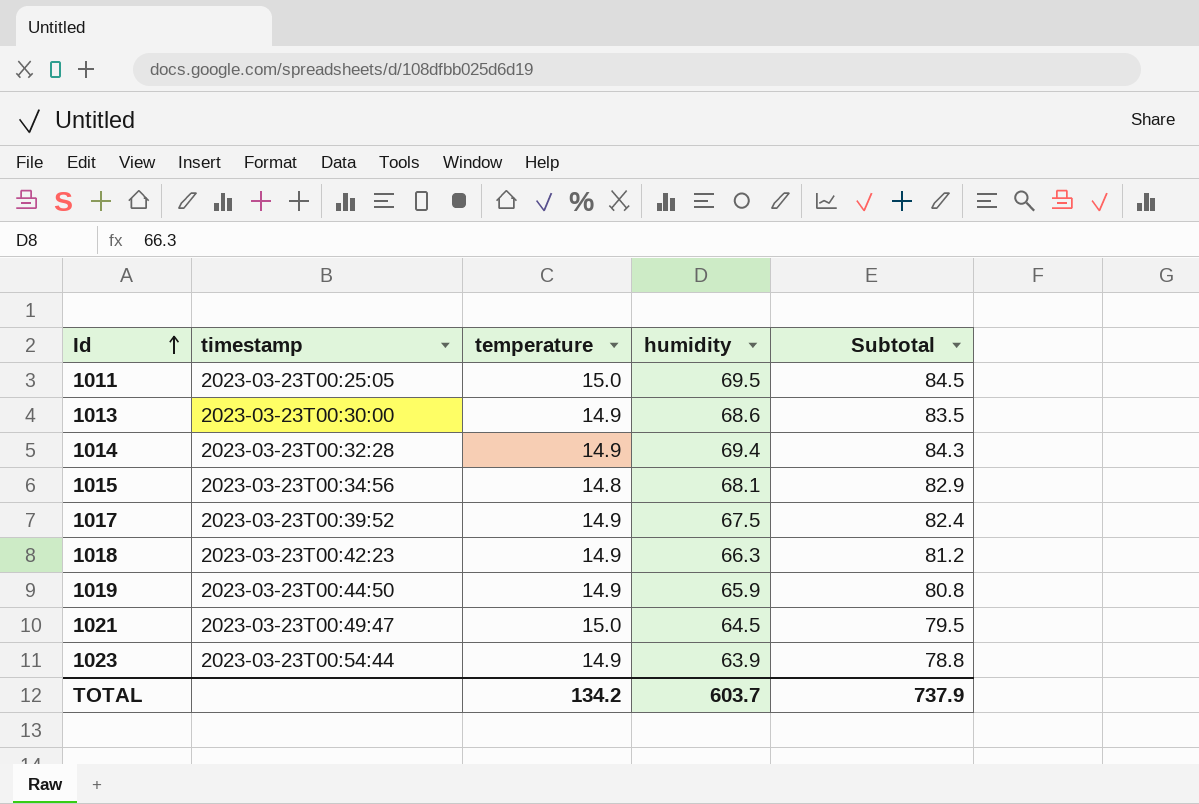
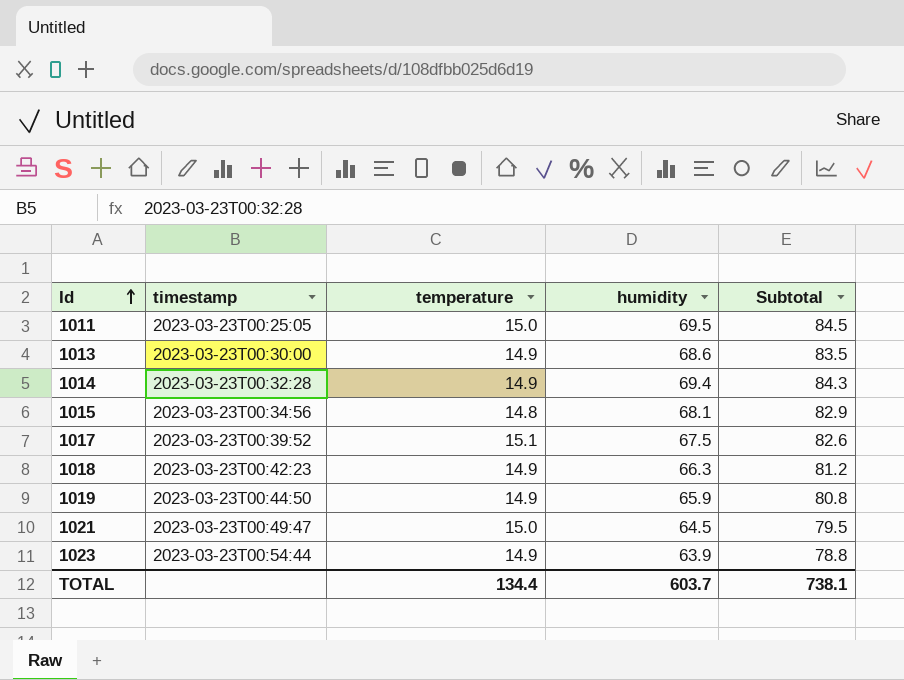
1017 | temperature: 14.9 -> 15.1
1017 | Subtotal: 82.4 -> 82.6
TOTAL | temperature: 134.2 -> 134.4
TOTAL | Subtotal: 737.9 -> 738.1

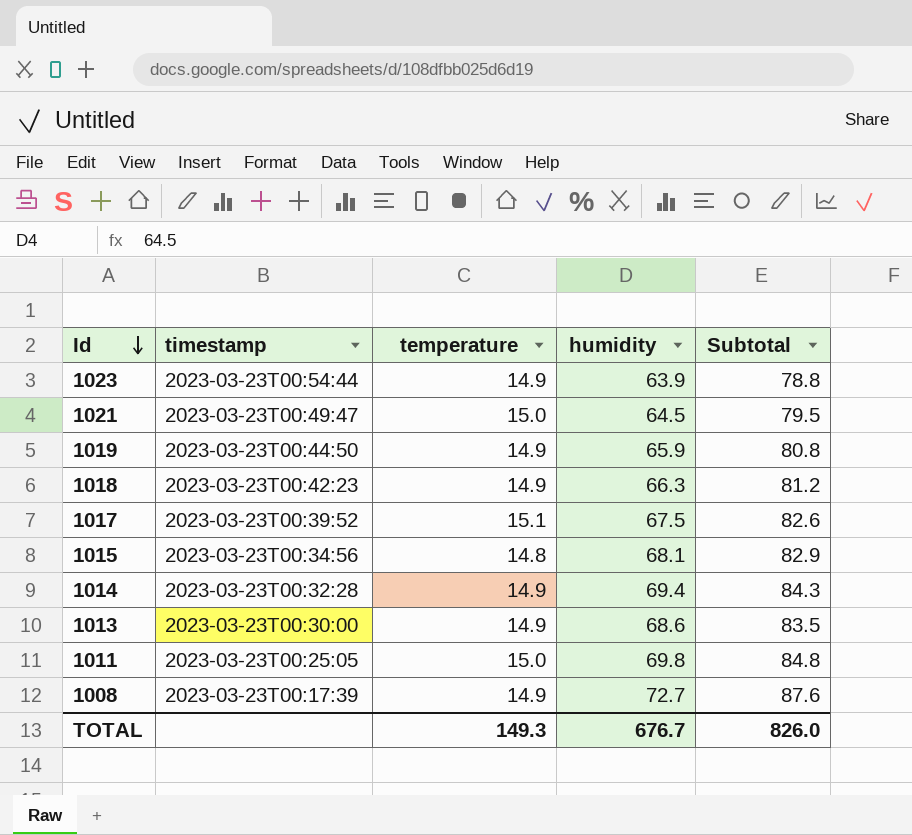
row order: Id ascending -> Id descending
1011 | humidity: 69.5 -> 69.8
1011 | Subtotal: 84.5 -> 84.8
row 1008: none -> 2023-03-23T00:17:39 | 14.9 | 72.7 | 87.6
TOTAL | temperature: 134.4 -> 149.3
TOTAL | humidity: 603.7 -> 676.7
TOTAL | Subtotal: 738.1 -> 826.0

